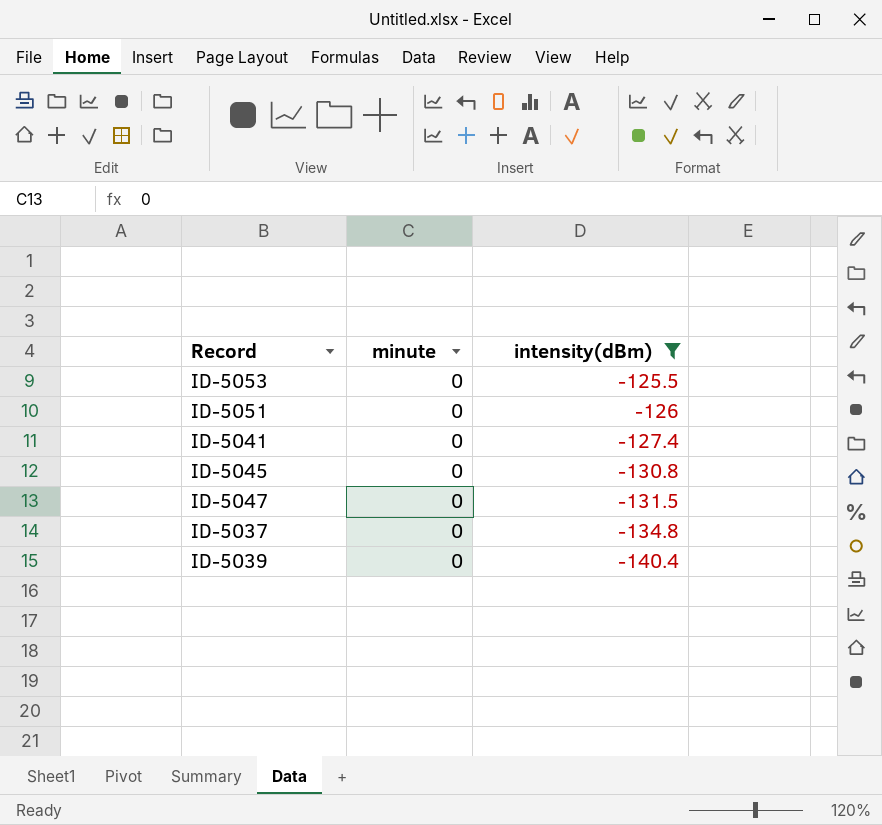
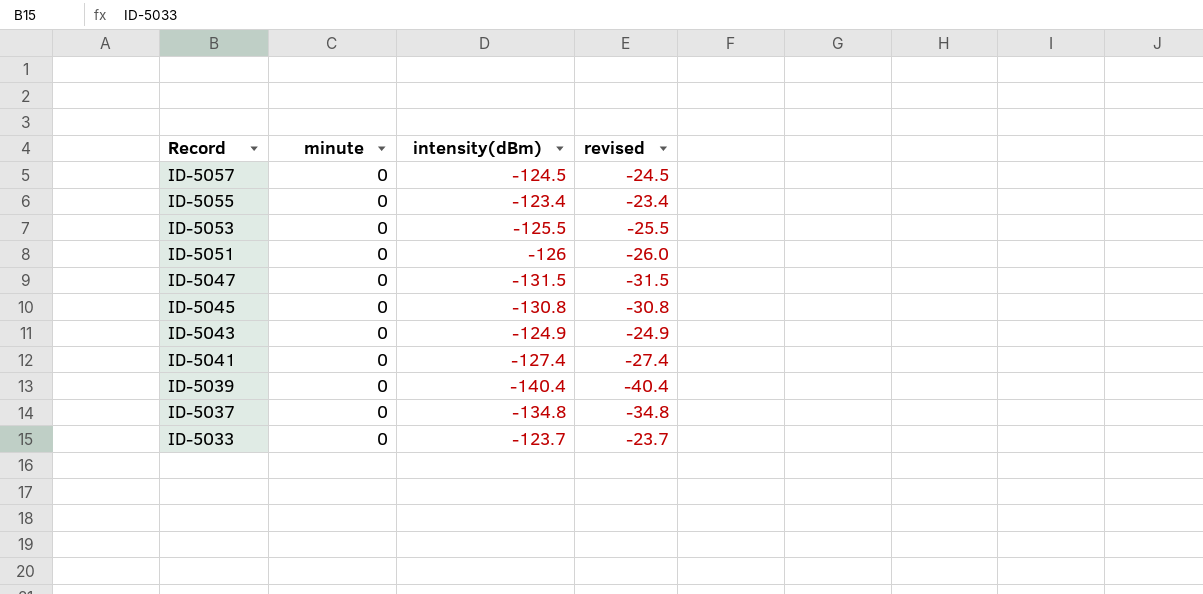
filter: intensity(dBm) <= -125.5 -> none
row order: intensity(dBm) descending -> Record descending
column revised | formula: none -> [intensity(dBm)] + 100

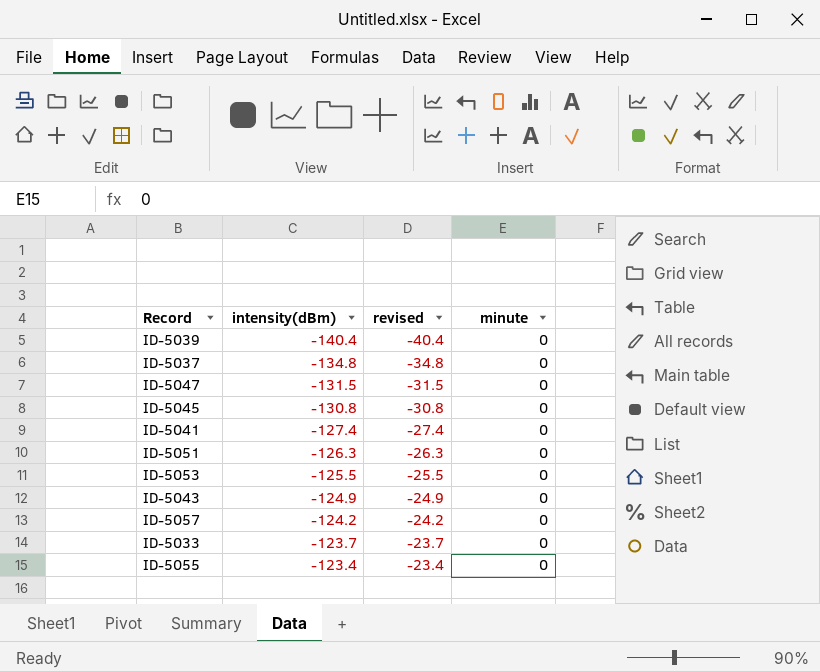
row order: Record descending -> intensity(dBm) ascending
column minute | position: 2 -> 4
ID-5051 | intensity(dBm): -126 -> -126.3
ID-5051 | revised: -26.0 -> -26.3
ID-5057 | intensity(dBm): -124.5 -> -124.2
ID-5057 | revised: -24.5 -> -24.2

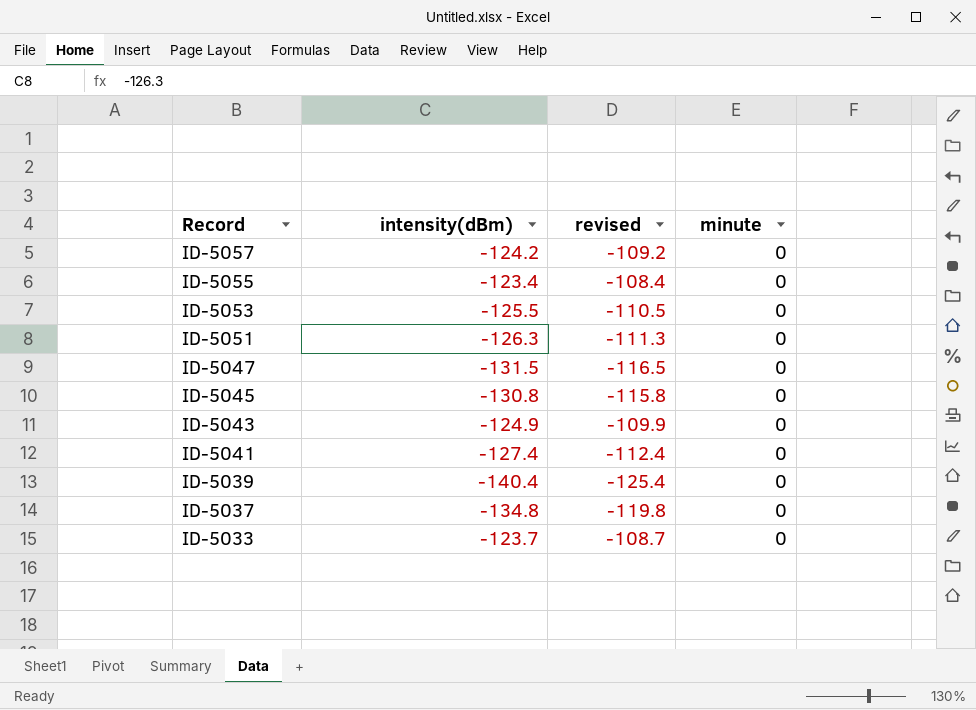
row order: intensity(dBm) ascending -> Record descending
column revised | formula: [intensity(dBm)] + 100 -> [intensity(dBm)] + 15

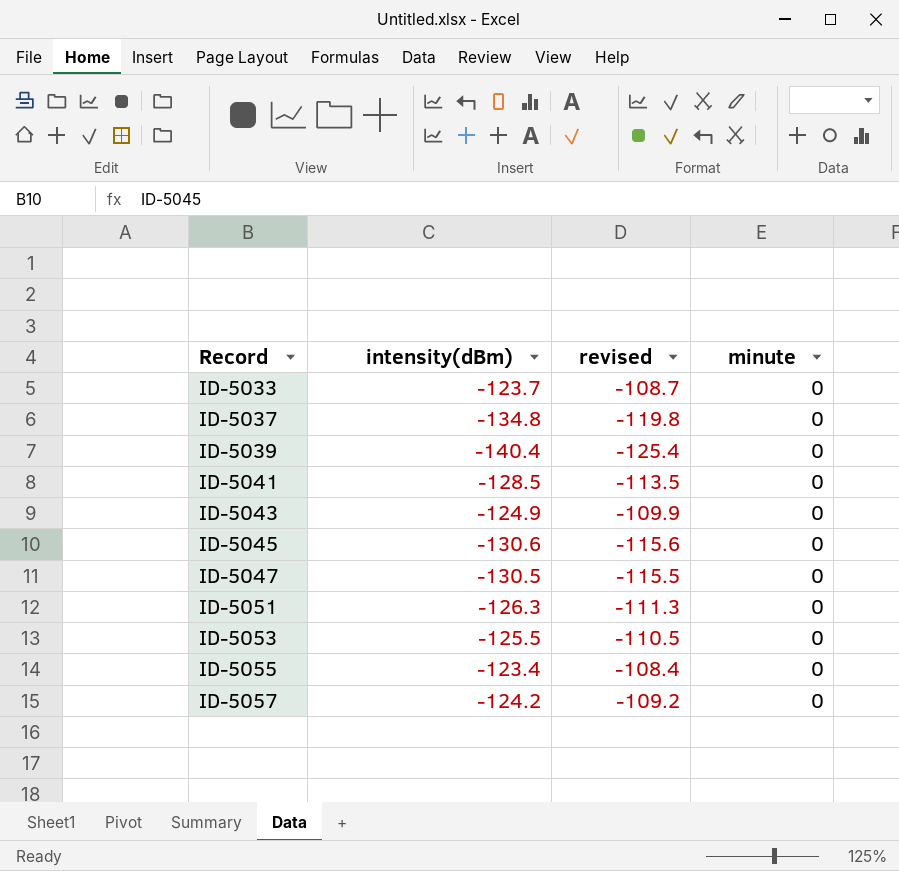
row order: Record descending -> Record ascending
ID-5041 | intensity(dBm): -127.4 -> -128.5
ID-5041 | revised: -112.4 -> -113.5
ID-5045 | intensity(dBm): -130.8 -> -130.6
ID-5045 | revised: -115.8 -> -115.6
ID-5047 | intensity(dBm): -131.5 -> -130.5
ID-5047 | revised: -116.5 -> -115.5

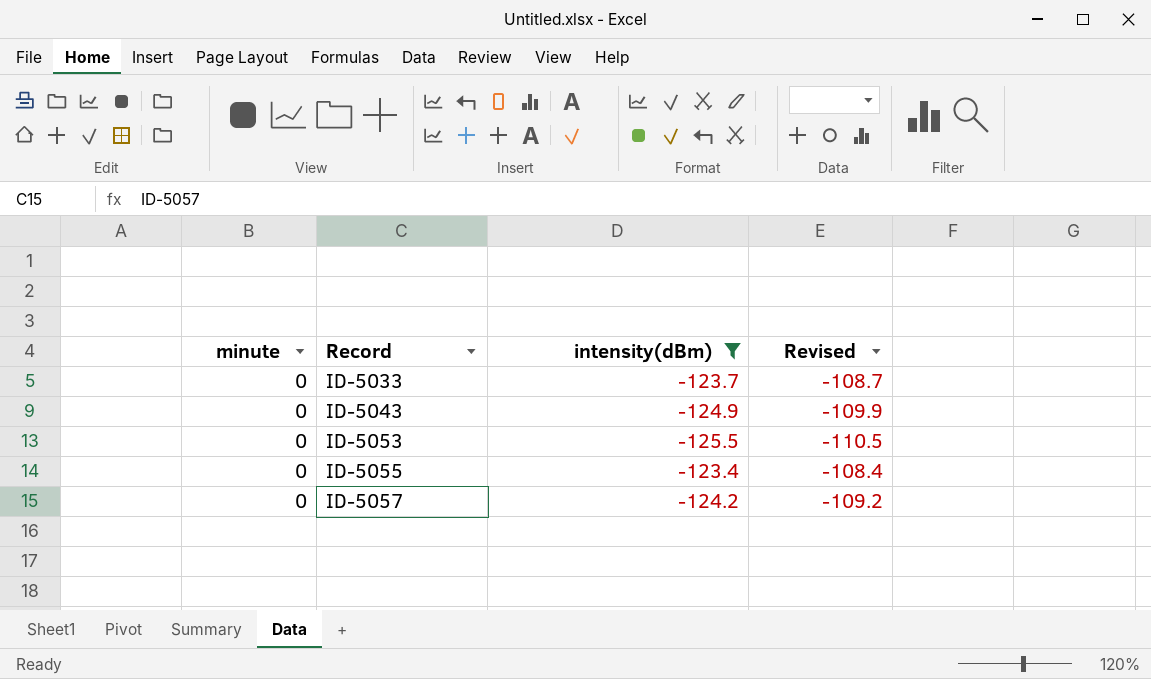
filter: none -> intensity(dBm) >= -125.5
column minute | position: 4 -> 1
column name: revised -> Revised

